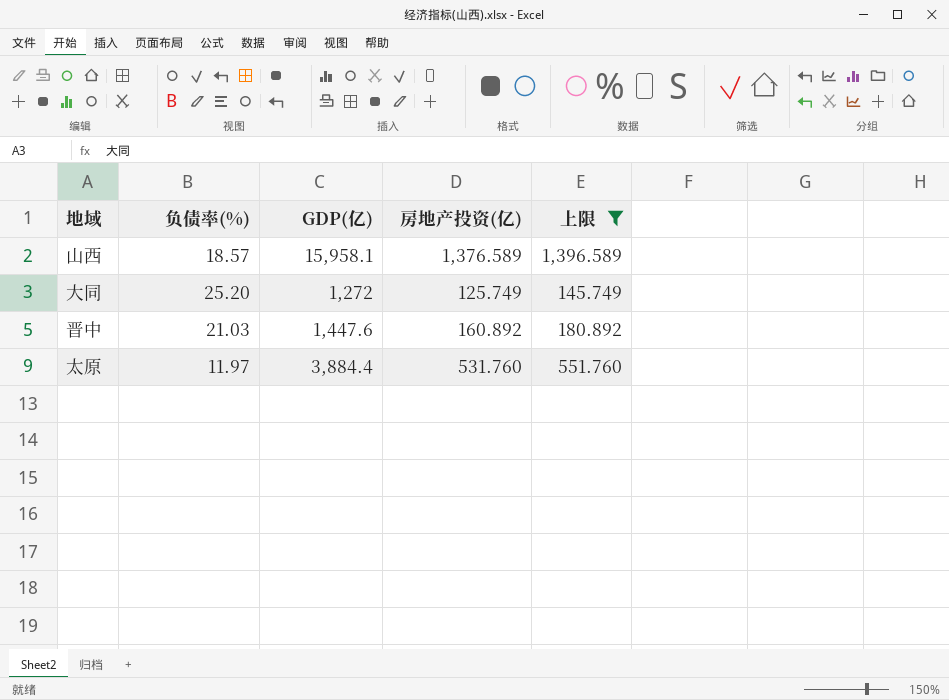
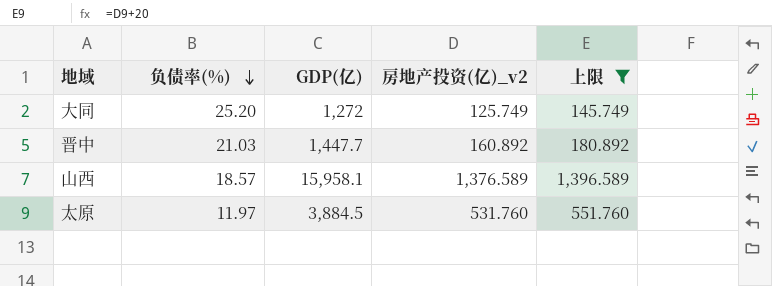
row order: none -> 负债率(%) descending
column name: 房地产投资(亿) -> 房地产投资(亿)_v2
晋中 | GDP(亿): 1,447.6 -> 1,447.7
太原 | GDP(亿): 3,884.4 -> 3,884.5

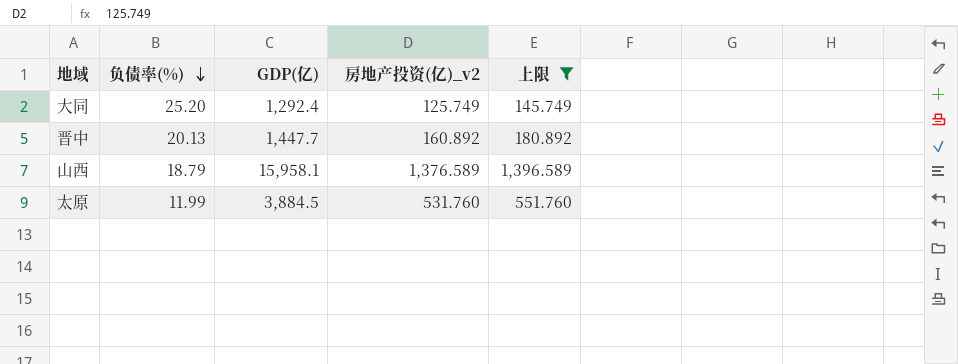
大同 | GDP(亿): 1,272 -> 1,292.4
晋中 | 负债率(%): 21.03 -> 20.13
山西 | 负债率(%): 18.57 -> 18.79
太原 | 负债率(%): 11.97 -> 11.99

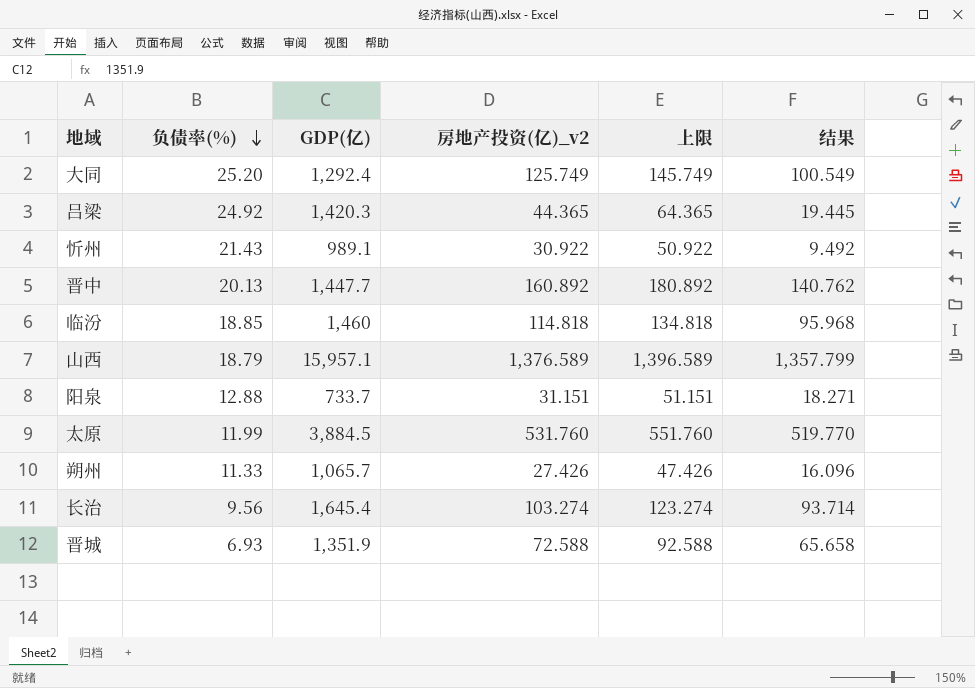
filter: 上限 >= 145.749 -> none
column 结果 | formula: none -> [房地产投资(亿)_v2] - [负债率(%)]
山西 | GDP(亿): 15,958.1 -> 15,957.1

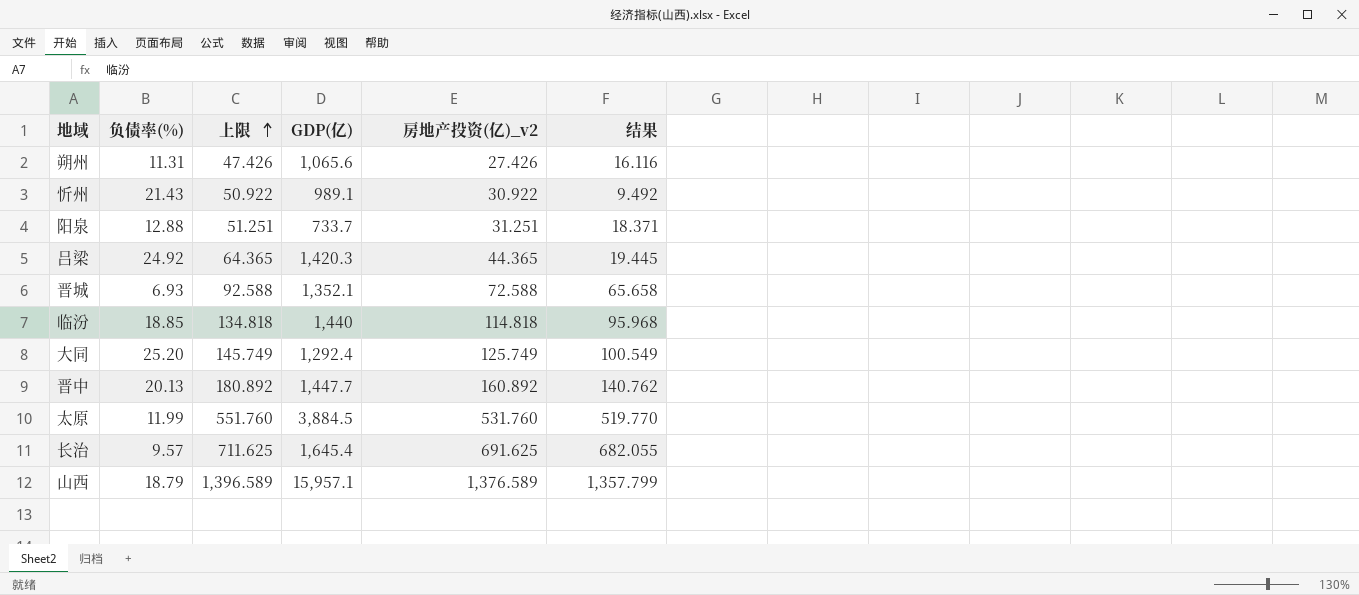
row order: 负债率(%) descending -> 上限 ascending
column 上限 | position: 5 -> 3
朔州 | 负债率(%): 11.33 -> 11.31
朔州 | GDP(亿): 1,065.7 -> 1,065.6
朔州 | 结果: 16.096 -> 16.116
阳泉 | 上限: 51.151 -> 51.251
阳泉 | 房地产投资(亿)_v2: 31.151 -> 31.251
阳泉 | 结果: 18.271 -> 18.371
晋城 | GDP(亿): 1,351.9 -> 1,352.1
临汾 | GDP(亿): 1,460 -> 1,440
长治 | 负债率(%): 9.56 -> 9.57
长治 | 上限: 123.274 -> 711.625
长治 | 房地产投资(亿)_v2: 103.274 -> 691.625
长治 | 结果: 93.714 -> 682.055

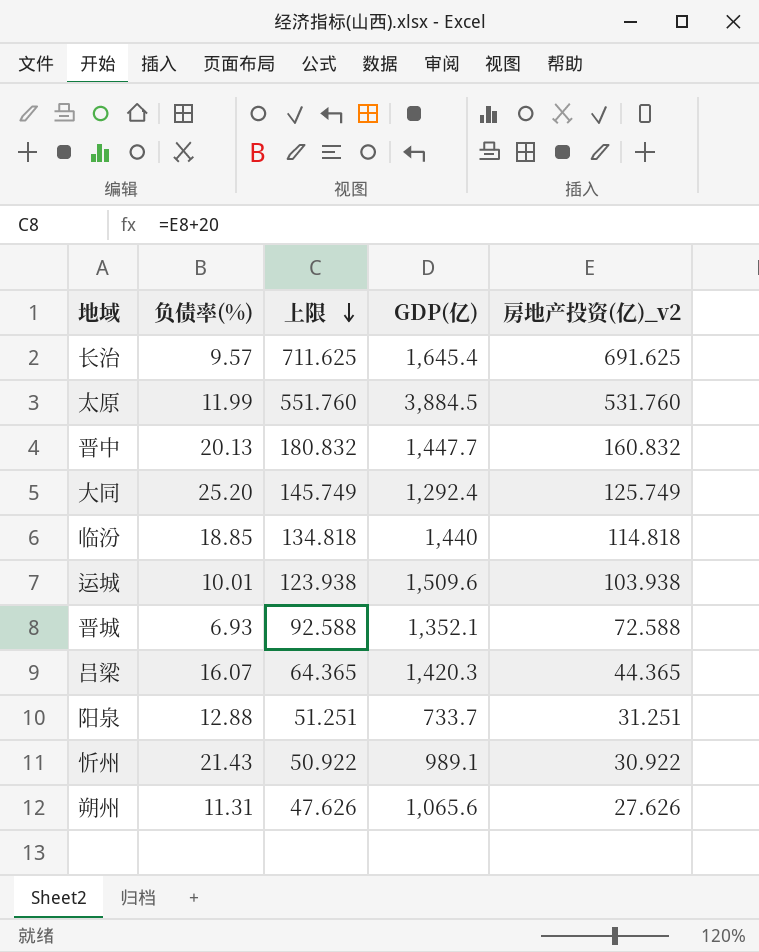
row order: 上限 ascending -> 上限 descending
column 结果 | formula: [房地产投资(亿)_v2] - [负债率(%)] -> none
row 山西: 18.79 | 1,396.589 | 15,957.1 | 1,376.589 | 1,357.799 -> none
晋中 | 上限: 180.892 -> 180.832
晋中 | 房地产投资(亿)_v2: 160.892 -> 160.832
row 运城: none -> 10.01 | 123.938 | 1,509.6 | 103.938
吕梁 | 负债率(%): 24.92 -> 16.07
朔州 | 上限: 47.426 -> 47.626
朔州 | 房地产投资(亿)_v2: 27.426 -> 27.626

